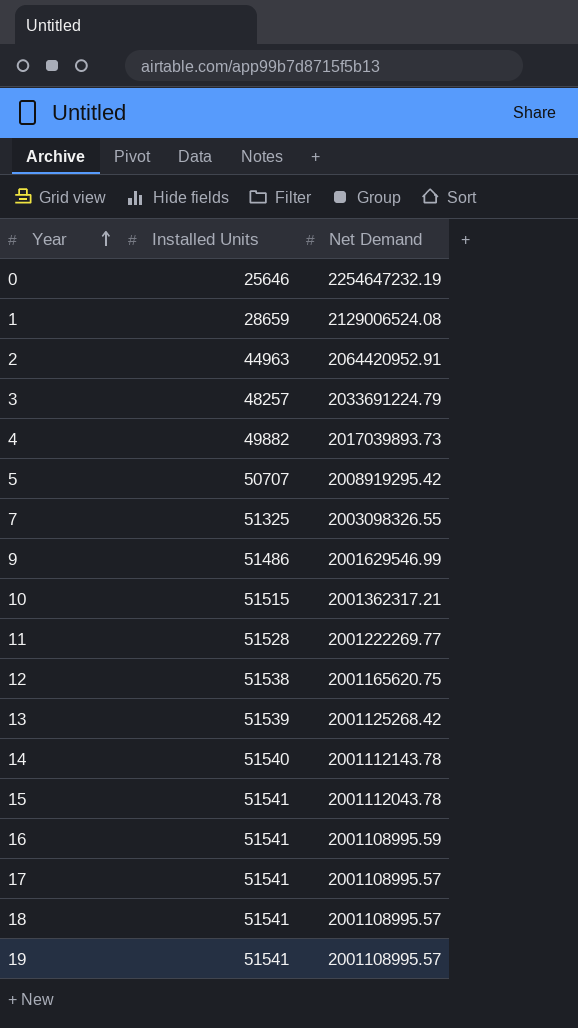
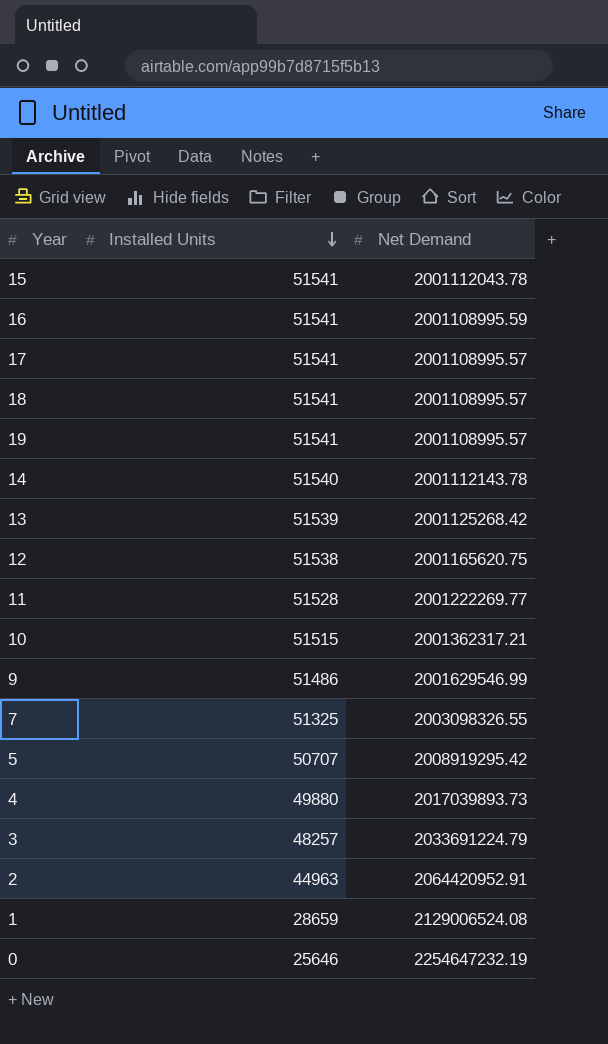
row order: Year ascending -> Installed Units descending
4 | Installed Units: 49882 -> 49880

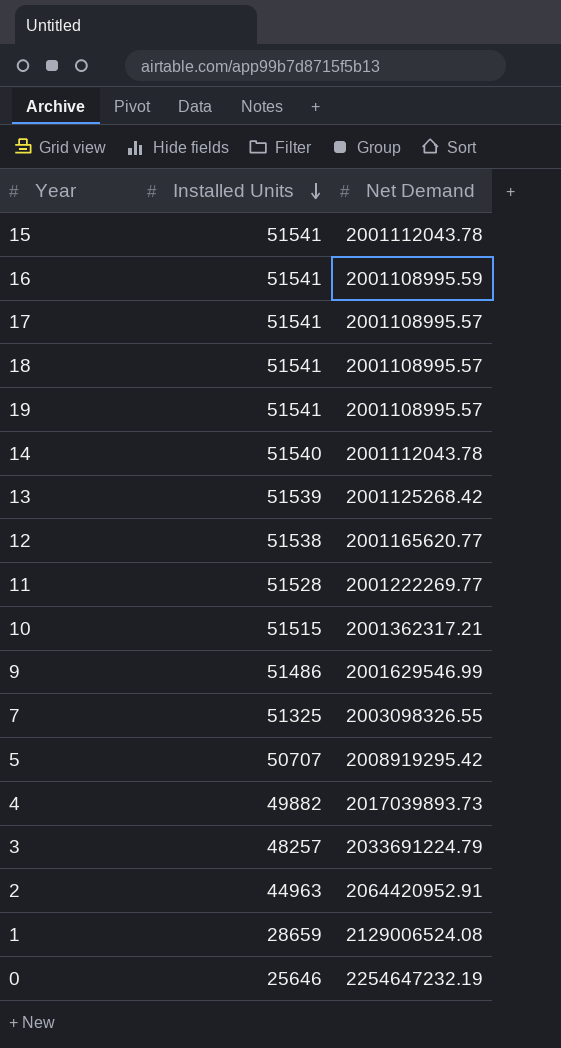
14 | Net Demand: 2001112143.78 -> 2001112043.78
12 | Net Demand: 2001165620.75 -> 2001165620.77
4 | Installed Units: 49880 -> 49882

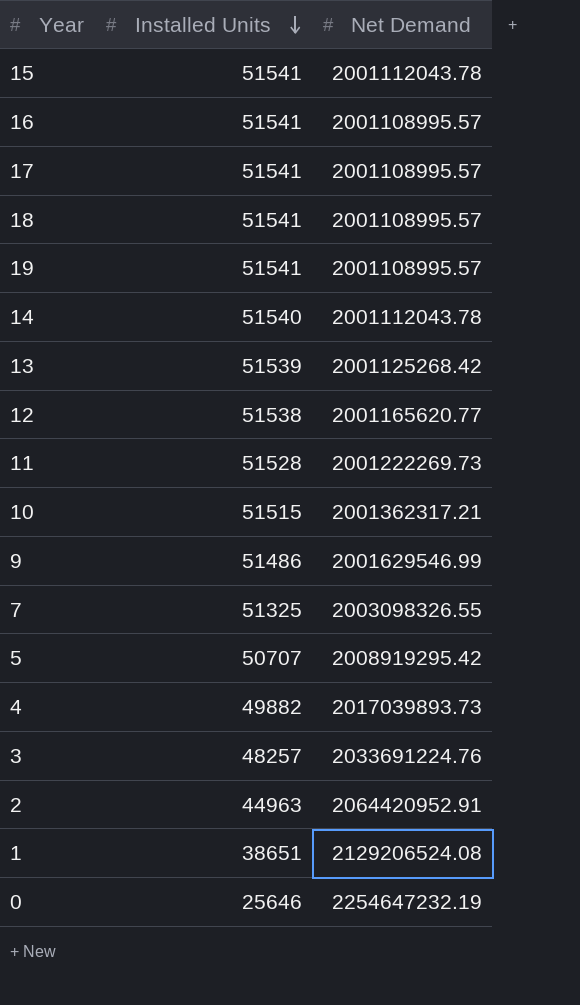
16 | Net Demand: 2001108995.59 -> 2001108995.57
11 | Net Demand: 2001222269.77 -> 2001222269.73
3 | Net Demand: 2033691224.79 -> 2033691224.76
1 | Installed Units: 28659 -> 38651
1 | Net Demand: 2129006524.08 -> 2129206524.08

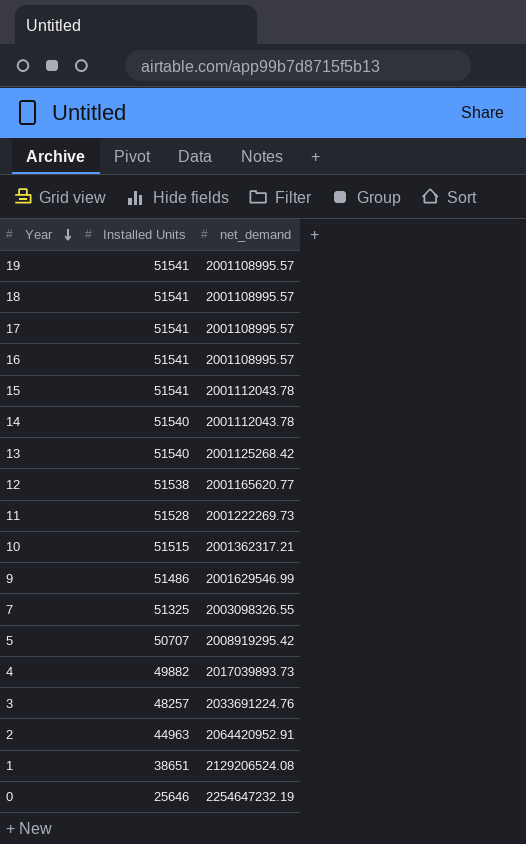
row order: Installed Units descending -> Year descending
column name: Net Demand -> net_demand
13 | Installed Units: 51539 -> 51540

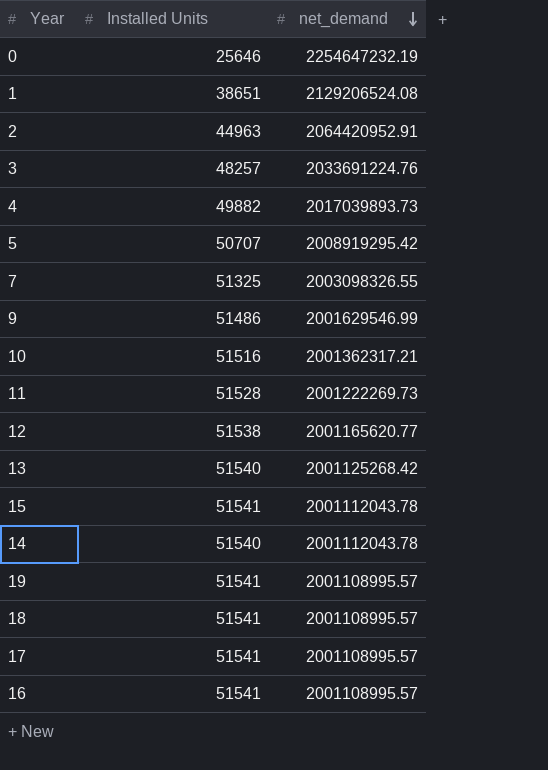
row order: Year descending -> net_demand descending
10 | Installed Units: 51515 -> 51516

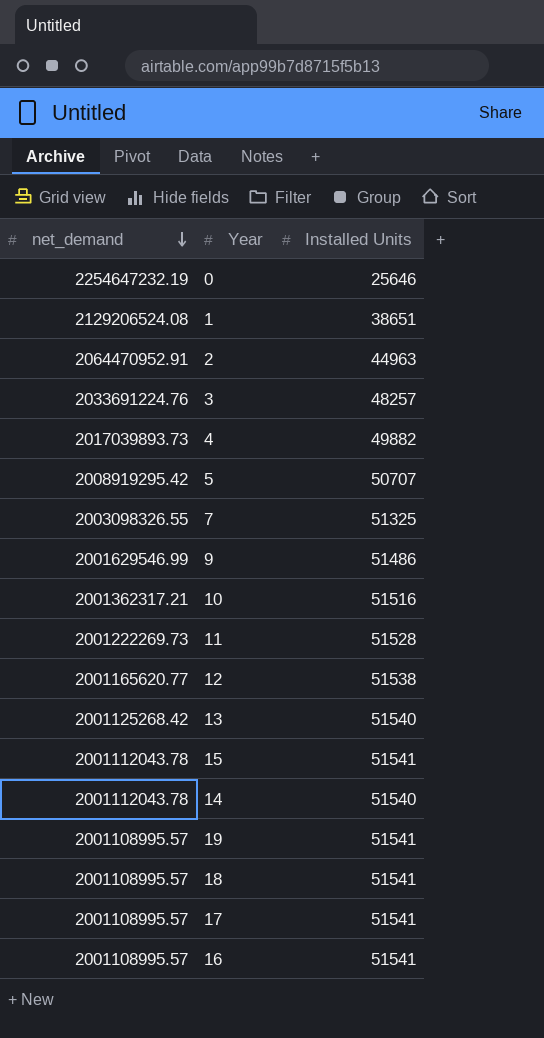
column net_demand | position: 3 -> 1
2 | net_demand: 2064420952.91 -> 2064470952.91

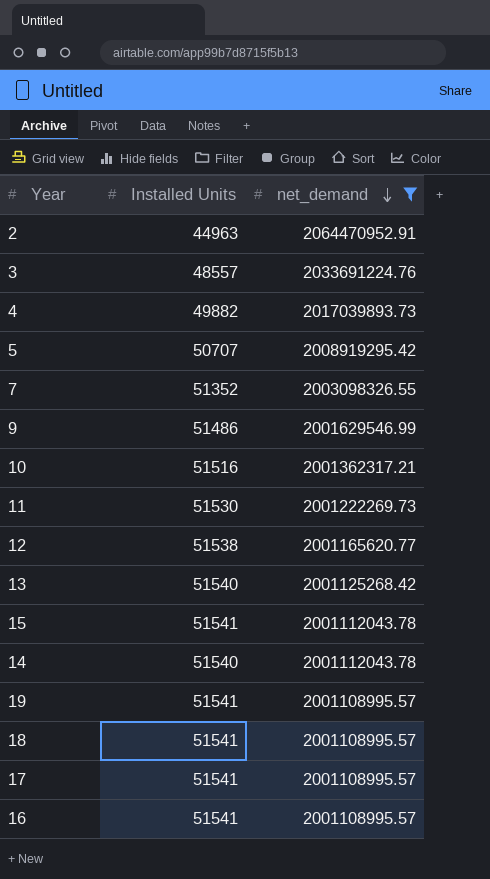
filter: none -> net_demand <= 2064470952.91
column net_demand | position: 1 -> 3
3 | Installed Units: 48257 -> 48557
7 | Installed Units: 51325 -> 51352
11 | Installed Units: 51528 -> 51530

